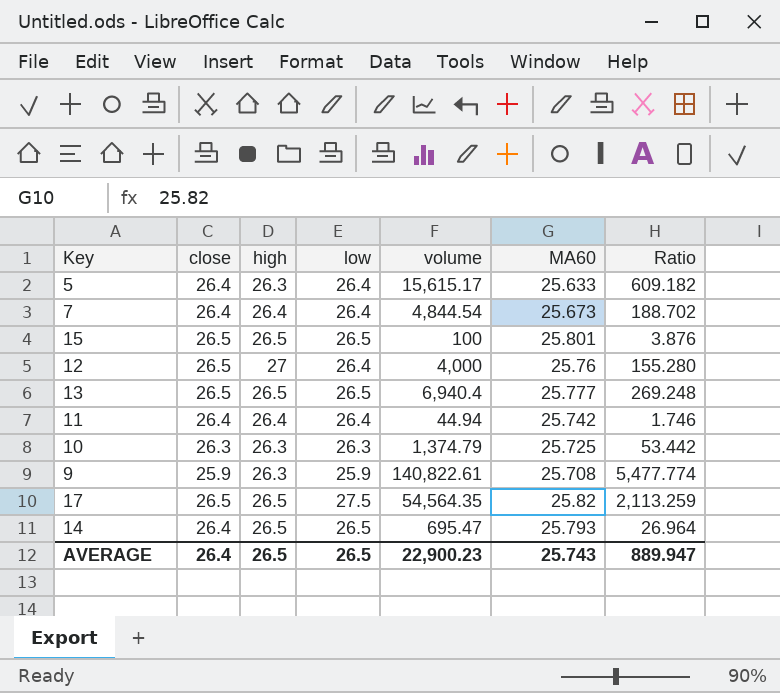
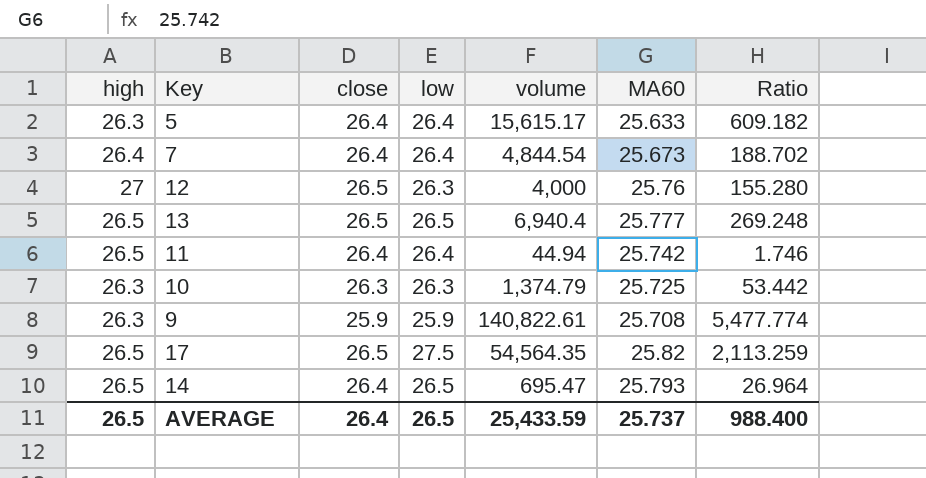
column high | position: 3 -> 1
row 15: 26.5 | 26.5 | 26.5 | 100 | 25.801 | 3.876 -> none
12 | low: 26.4 -> 26.3
11 | high: 26.4 -> 26.5
AVERAGE | volume: 22,900.23 -> 25,433.59
AVERAGE | MA60: 25.743 -> 25.737
AVERAGE | Ratio: 889.947 -> 988.400

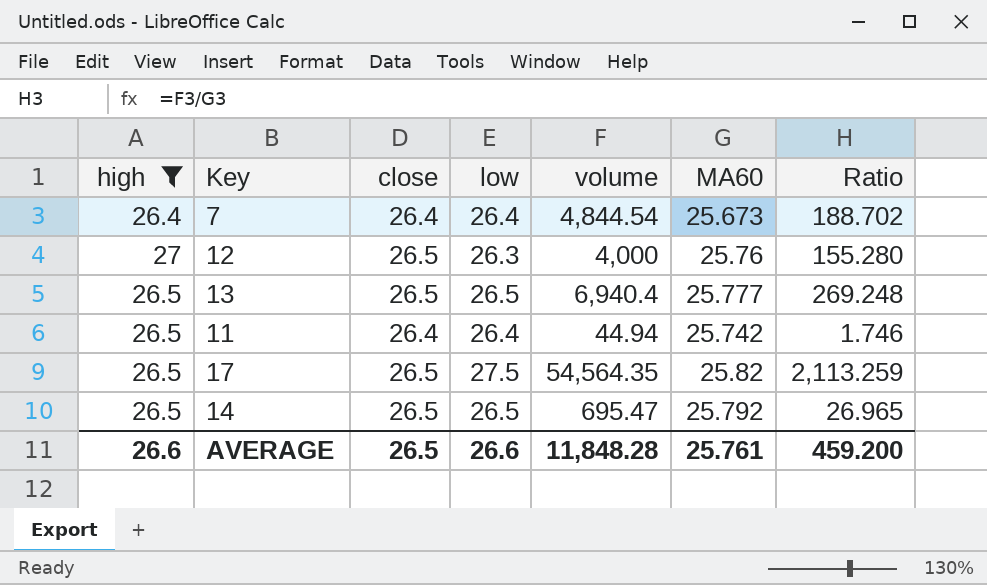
filter: none -> high != 26.3
14 | close: 26.4 -> 26.5
14 | MA60: 25.793 -> 25.792
14 | Ratio: 26.964 -> 26.965
AVERAGE | high: 26.5 -> 26.6
AVERAGE | close: 26.4 -> 26.5
AVERAGE | low: 26.5 -> 26.6
AVERAGE | volume: 25,433.59 -> 11,848.28
AVERAGE | MA60: 25.737 -> 25.761
AVERAGE | Ratio: 988.400 -> 459.200

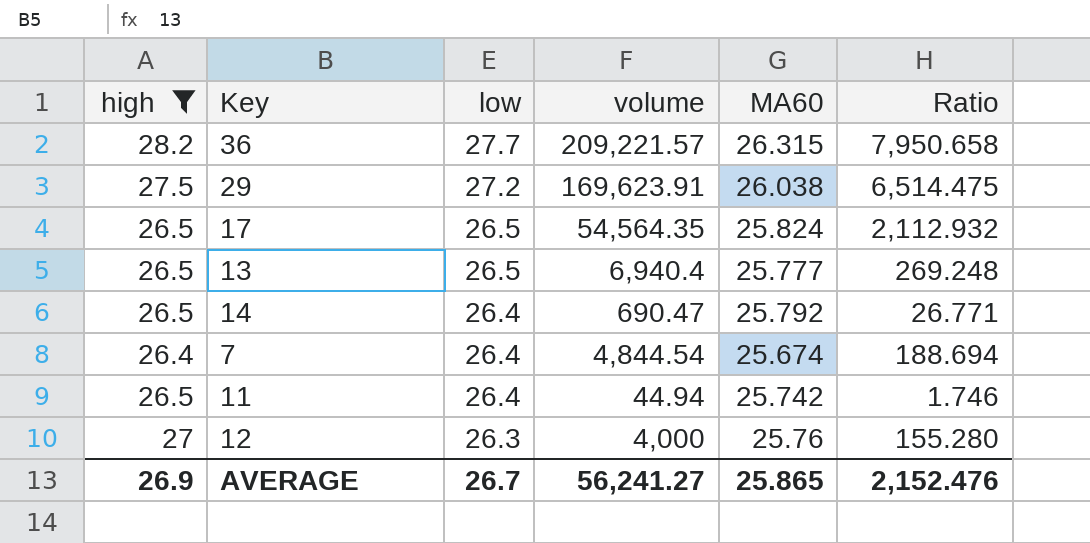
row order: none -> low descending
column close | position: 3 -> none
row 36: none -> 28.2 | 27.7 | 209,221.57 | 26.315 | 7,950.658
row 29: none -> 27.5 | 27.2 | 169,623.91 | 26.038 | 6,514.475
17 | low: 27.5 -> 26.5
17 | MA60: 25.82 -> 25.824
17 | Ratio: 2,113.259 -> 2,112.932
14 | low: 26.5 -> 26.4
14 | volume: 695.47 -> 690.47
14 | Ratio: 26.965 -> 26.771
7 | MA60: 25.673 -> 25.674
7 | Ratio: 188.702 -> 188.694
AVERAGE | high: 26.6 -> 26.9
AVERAGE | low: 26.6 -> 26.7
AVERAGE | volume: 11,848.28 -> 56,241.27
AVERAGE | MA60: 25.761 -> 25.865
AVERAGE | Ratio: 459.200 -> 2,152.476

